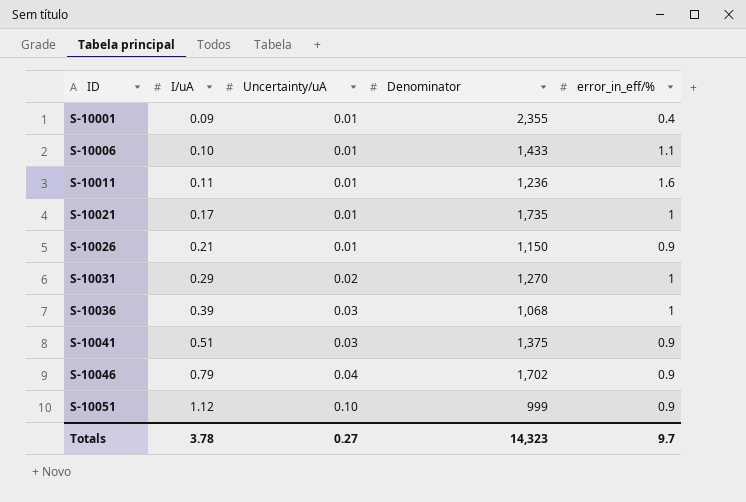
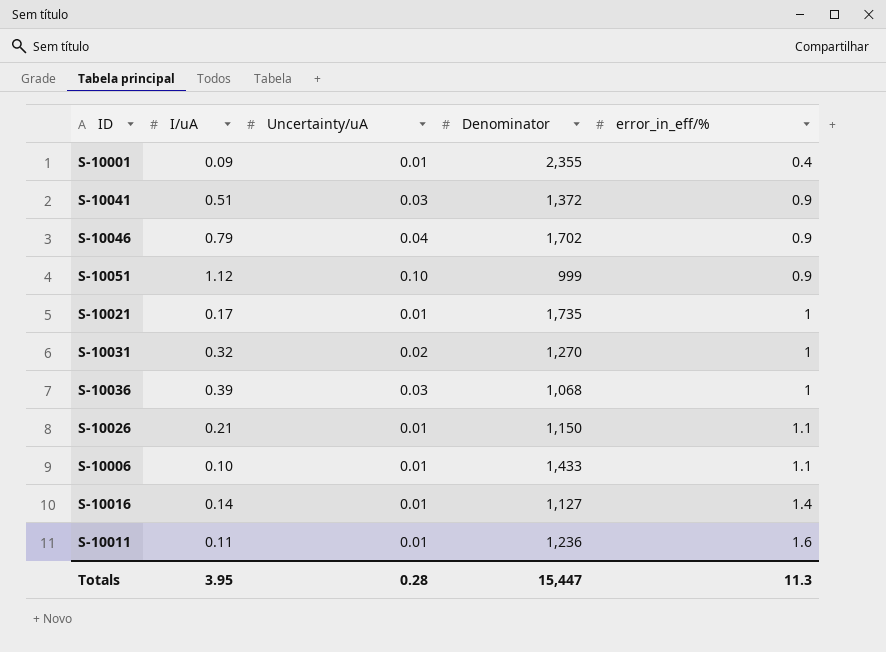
row order: ID ascending -> error_in_eff/% ascending
S-10041 | Denominator: 1,375 -> 1,372
S-10031 | I/uA: 0.29 -> 0.32
S-10026 | error_in_eff/%: 0.9 -> 1.1
row S-10016: none -> 0.14 | 0.01 | 1,127 | 1.4
Totals | I/uA: 3.78 -> 3.95
Totals | Uncertainty/uA: 0.27 -> 0.28
Totals | Denominator: 14,323 -> 15,447
Totals | error_in_eff/%: 9.7 -> 11.3

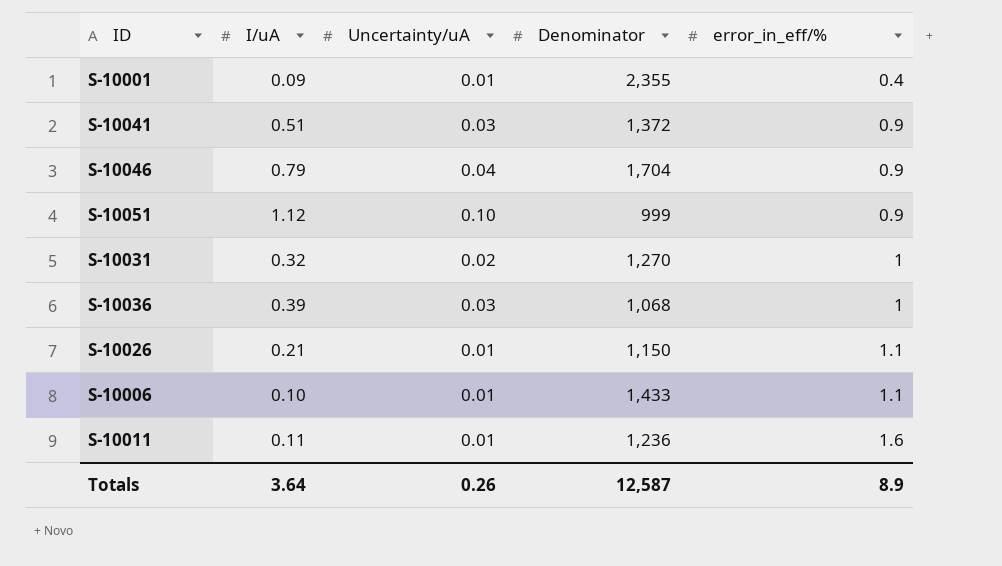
row S-10021: 0.17 | 0.01 | 1,735 | 1 -> none
row S-10016: 0.14 | 0.01 | 1,127 | 1.4 -> none
S-10046 | Denominator: 1,702 -> 1,704
Totals | I/uA: 3.95 -> 3.64
Totals | Uncertainty/uA: 0.28 -> 0.26
Totals | Denominator: 15,447 -> 12,587
Totals | error_in_eff/%: 11.3 -> 8.9

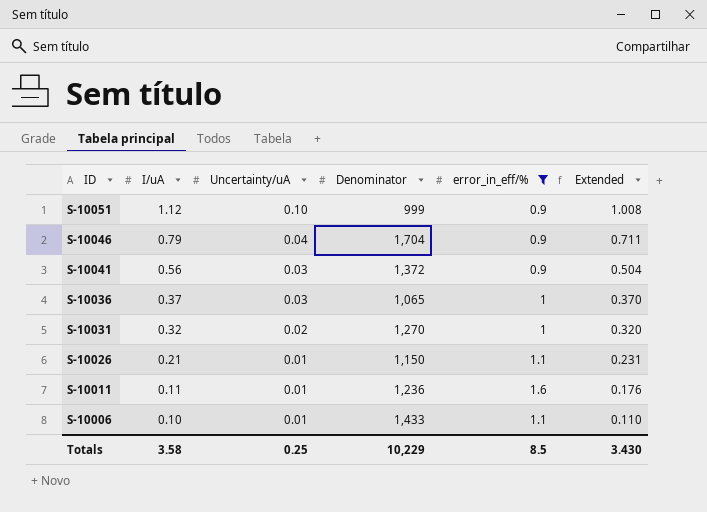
filter: none -> error_in_eff/% != 0.4
row order: error_in_eff/% ascending -> ID descending
column Extended | formula: none -> [I/uA] * [error_in_eff/%]
S-10041 | I/uA: 0.51 -> 0.56
S-10036 | I/uA: 0.39 -> 0.37
S-10036 | Denominator: 1,068 -> 1,065
Totals | I/uA: 3.64 -> 3.58
Totals | Uncertainty/uA: 0.26 -> 0.25
Totals | Denominator: 12,587 -> 10,229
Totals | error_in_eff/%: 8.9 -> 8.5

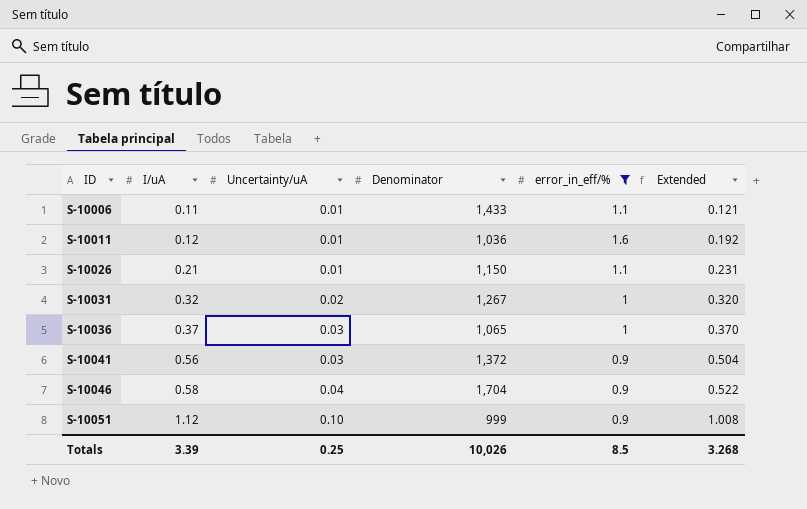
row order: ID descending -> ID ascending
S-10006 | I/uA: 0.10 -> 0.11
S-10006 | Extended: 0.110 -> 0.121
S-10011 | I/uA: 0.11 -> 0.12
S-10011 | Denominator: 1,236 -> 1,036
S-10011 | Extended: 0.176 -> 0.192
S-10031 | Denominator: 1,270 -> 1,267
S-10046 | I/uA: 0.79 -> 0.58
S-10046 | Extended: 0.711 -> 0.522
Totals | I/uA: 3.58 -> 3.39
Totals | Denominator: 10,229 -> 10,026
Totals | Extended: 3.430 -> 3.268

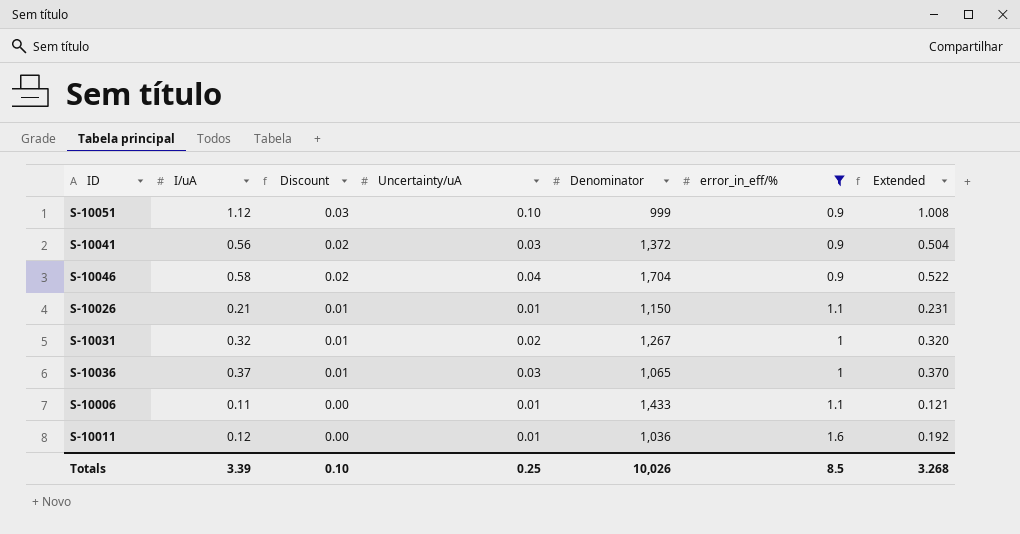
row order: ID ascending -> Discount descending
column Discount | formula: none -> [I/uA] * 0.03

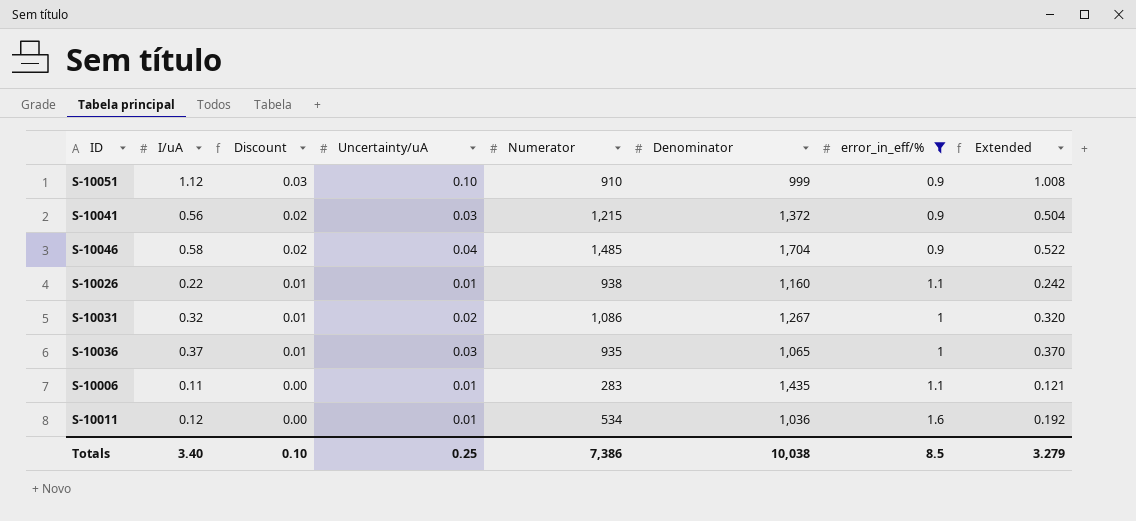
column Numerator | position: none -> 5
S-10026 | I/uA: 0.21 -> 0.22
S-10026 | Denominator: 1,150 -> 1,160
S-10026 | Extended: 0.231 -> 0.242
S-10006 | Denominator: 1,433 -> 1,435
Totals | I/uA: 3.39 -> 3.40
Totals | Denominator: 10,026 -> 10,038
Totals | Extended: 3.268 -> 3.279

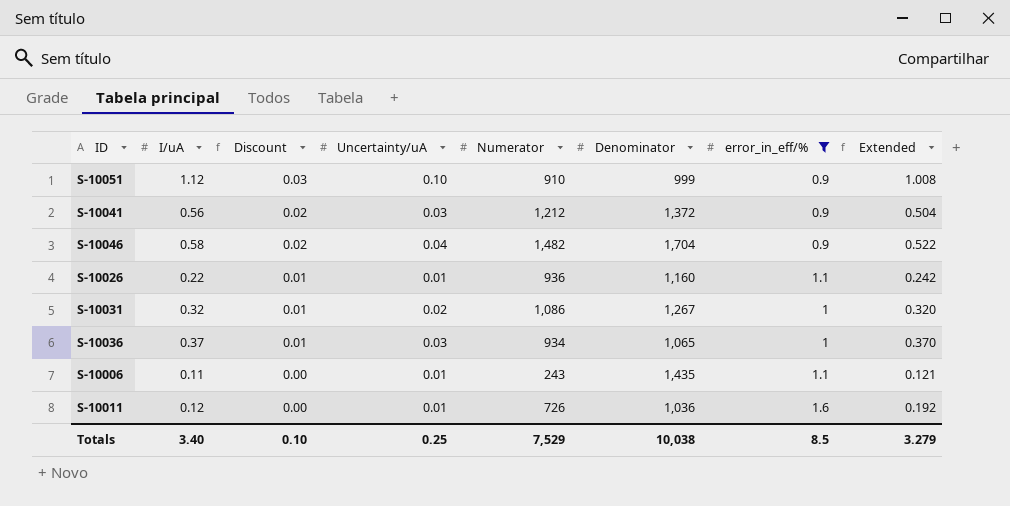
S-10041 | Numerator: 1,215 -> 1,212
S-10046 | Numerator: 1,485 -> 1,482
S-10026 | Numerator: 938 -> 936
S-10036 | Numerator: 935 -> 934
S-10006 | Numerator: 283 -> 243
S-10011 | Numerator: 534 -> 726
Totals | Numerator: 7,386 -> 7,529

